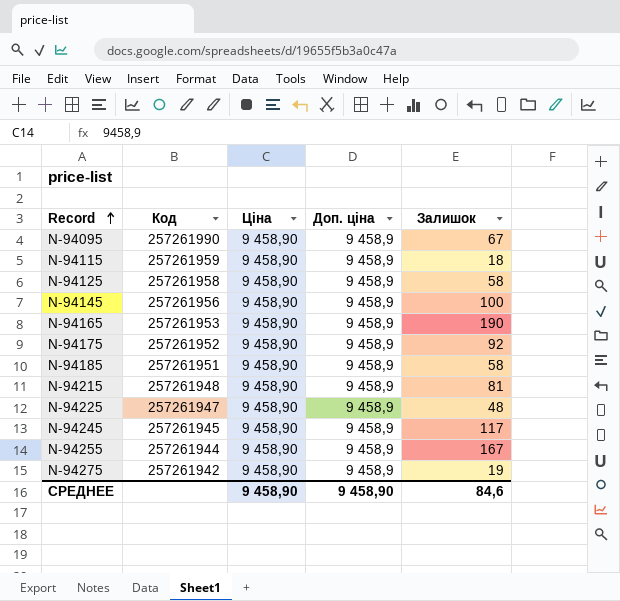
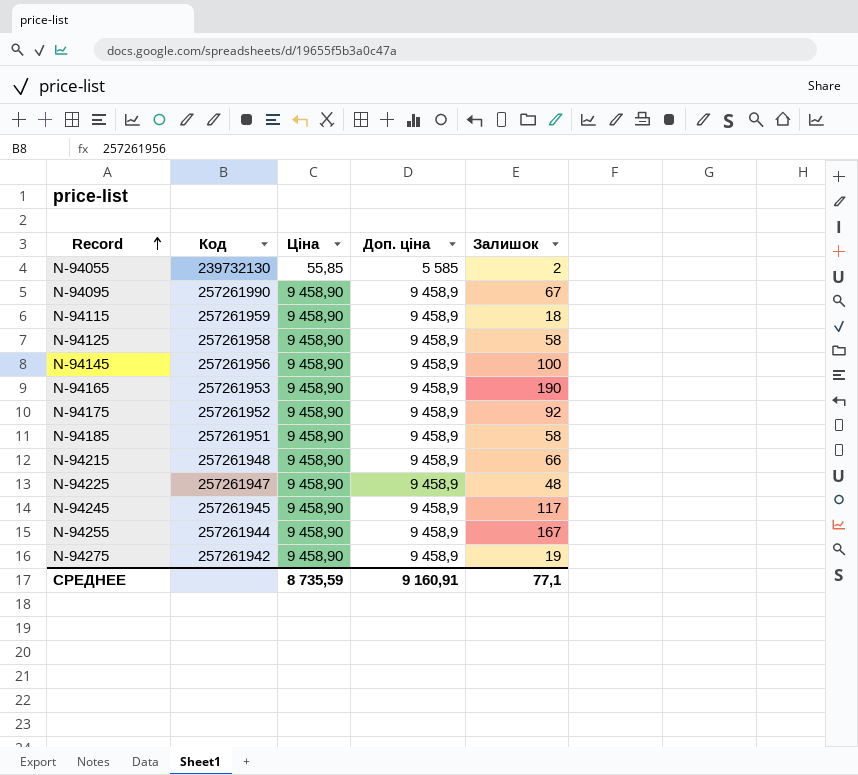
row N-94055: none -> 239732130 | 55,85 | 5 585 | 2
N-94215 | Залишок: 81 -> 66
СРЕДНЕЕ | Ціна: 9 458,90 -> 8 735,59
СРЕДНЕЕ | Доп. ціна: 9 458,90 -> 9 160,91
СРЕДНЕЕ | Залишок: 84,6 -> 77,1

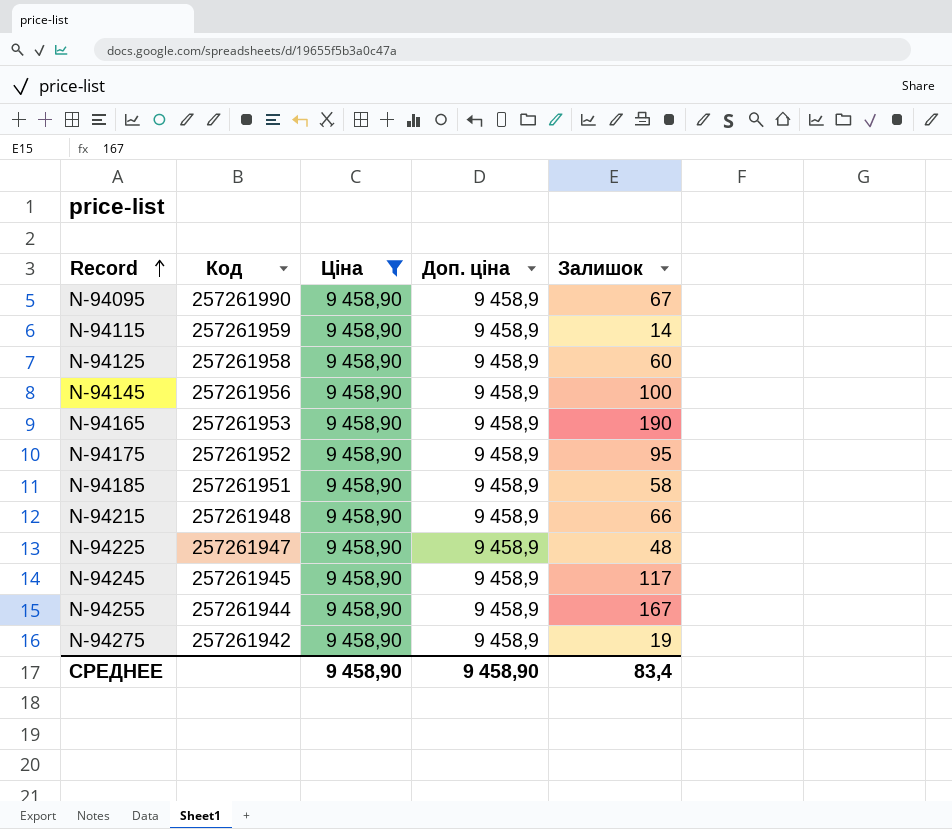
filter: none -> Ціна = 9 458,90
N-94115 | Залишок: 18 -> 14
N-94125 | Залишок: 58 -> 60
N-94175 | Залишок: 92 -> 95
СРЕДНЕЕ | Ціна: 8 735,59 -> 9 458,90
СРЕДНЕЕ | Доп. ціна: 9 160,91 -> 9 458,90
СРЕДНЕЕ | Залишок: 77,1 -> 83,4

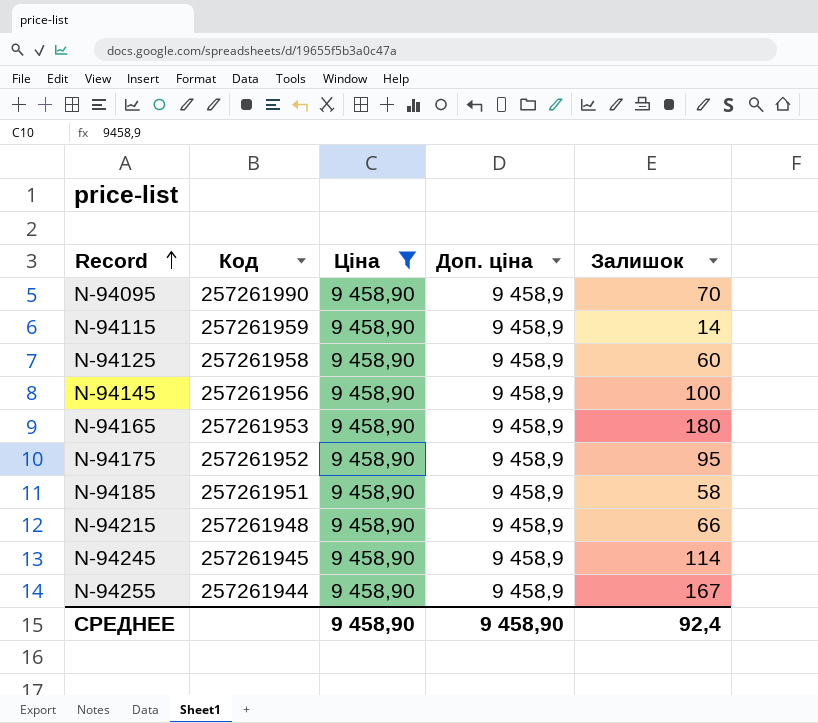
row N-94225: 257261947 | 9 458,90 | 9 458,9 | 48 -> none
row N-94275: 257261942 | 9 458,90 | 9 458,9 | 19 -> none
N-94095 | Залишок: 67 -> 70
N-94165 | Залишок: 190 -> 180
N-94245 | Залишок: 117 -> 114
СРЕДНЕЕ | Залишок: 83,4 -> 92,4

